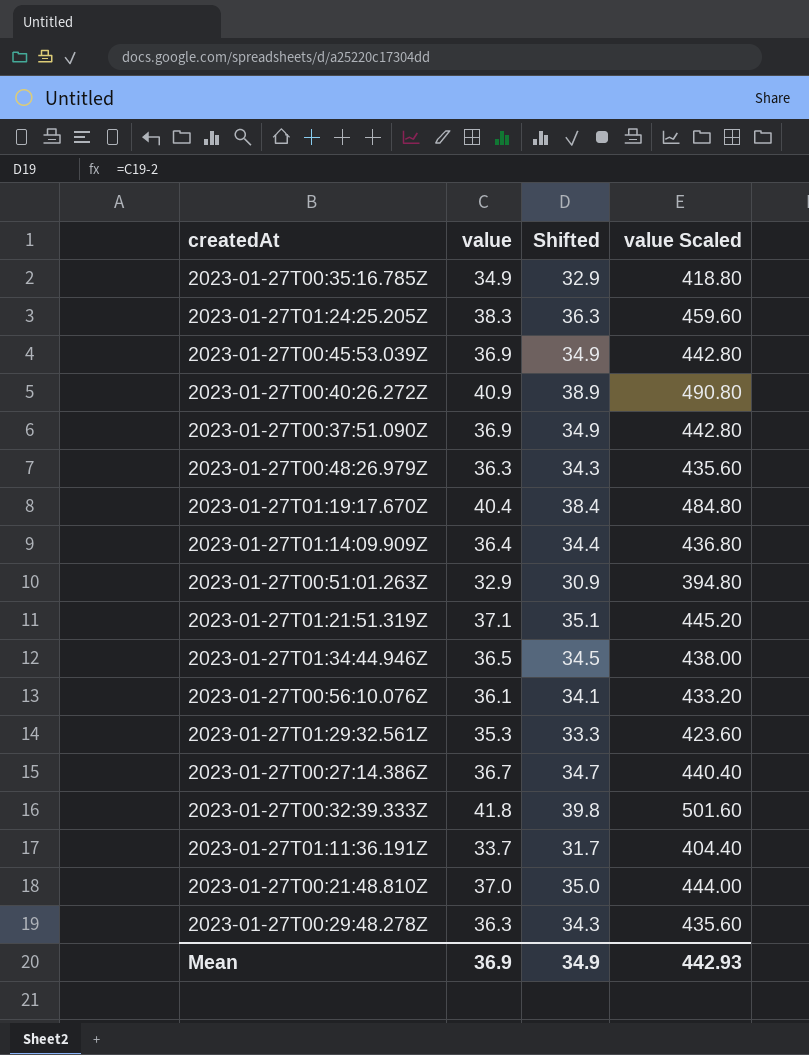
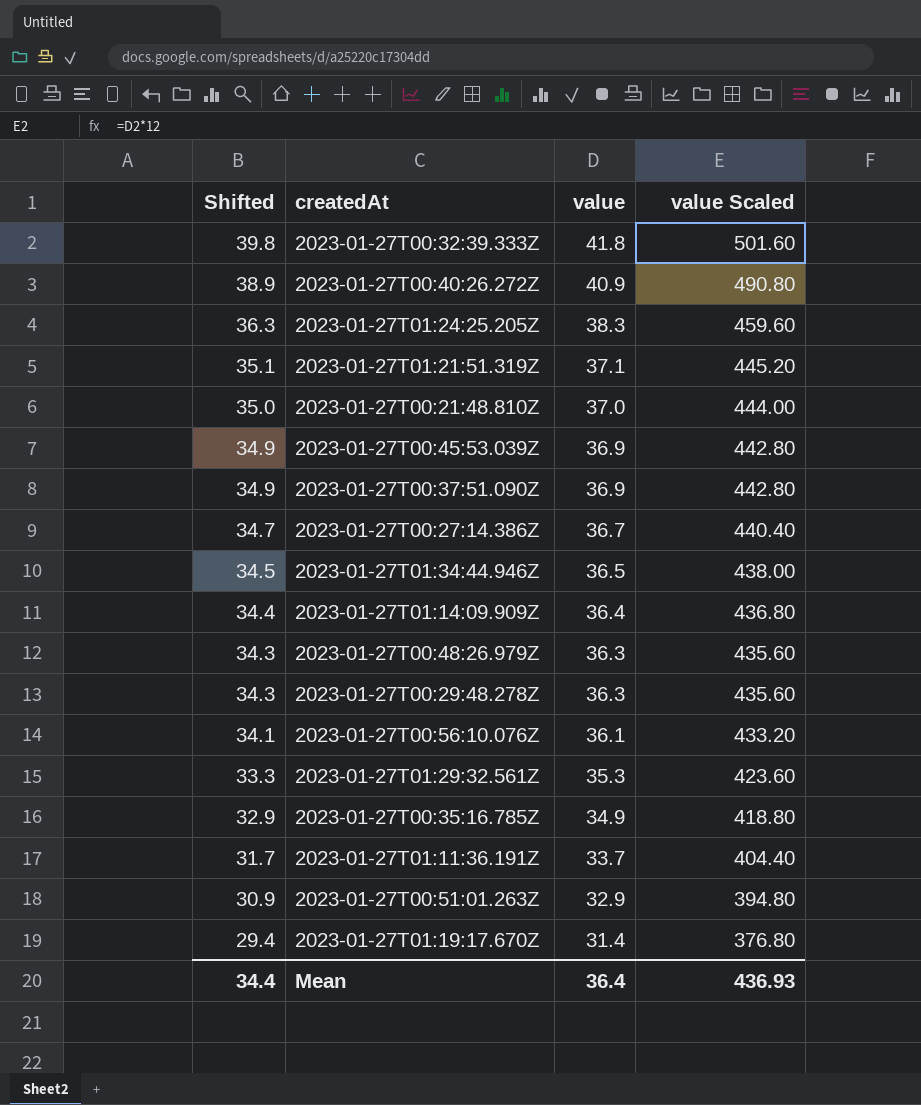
row order: none -> Shifted descending
column Shifted | position: 3 -> 1
2023-01-27T01:19:17.670Z | Shifted: 38.4 -> 29.4
2023-01-27T01:19:17.670Z | value: 40.4 -> 31.4
2023-01-27T01:19:17.670Z | value Scaled: 484.80 -> 376.80
Mean | Shifted: 34.9 -> 34.4
Mean | value: 36.9 -> 36.4
Mean | value Scaled: 442.93 -> 436.93

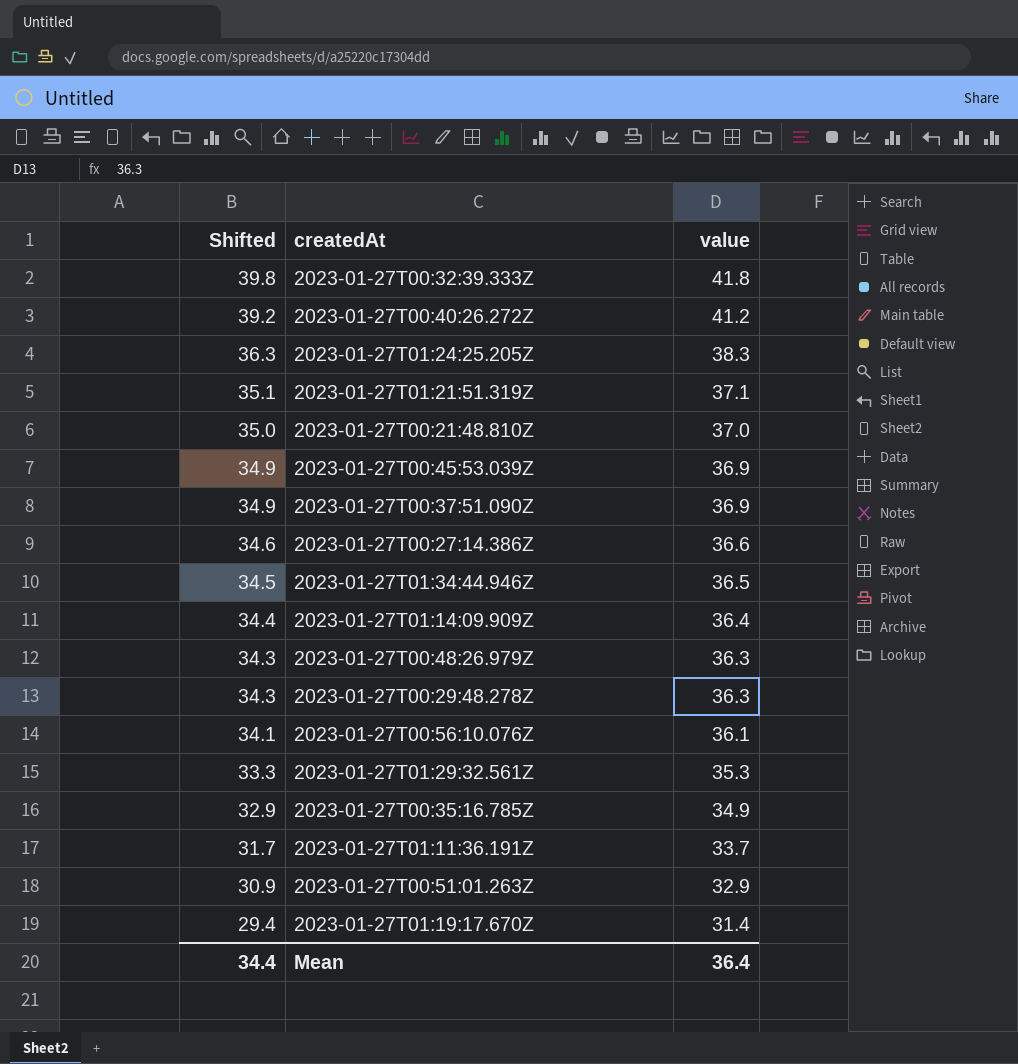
column value Scaled | formula: [value] * 12 -> none
2023-01-27T00:40:26.272Z | Shifted: 38.9 -> 39.2
2023-01-27T00:40:26.272Z | value: 40.9 -> 41.2
2023-01-27T00:27:14.386Z | Shifted: 34.7 -> 34.6
2023-01-27T00:27:14.386Z | value: 36.7 -> 36.6

